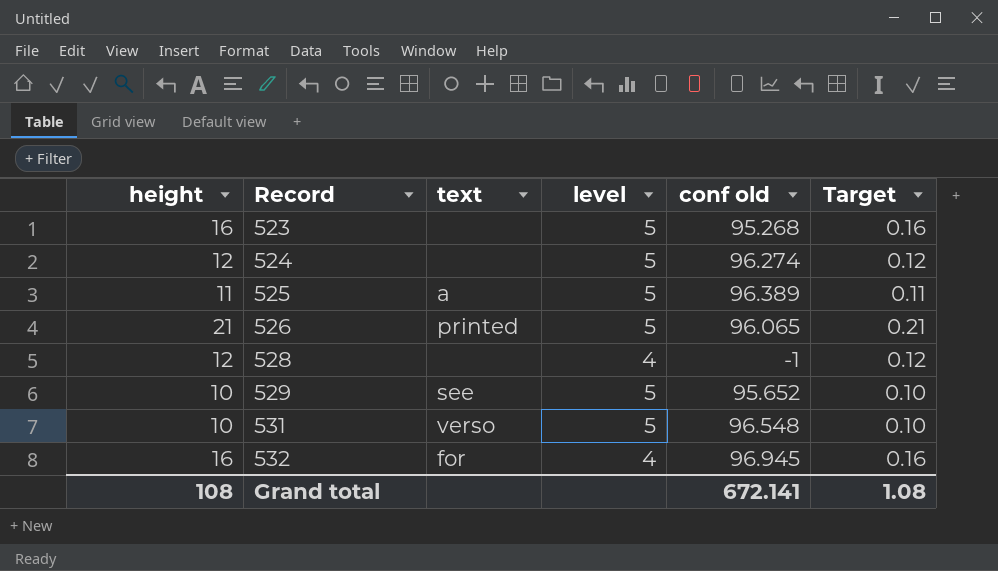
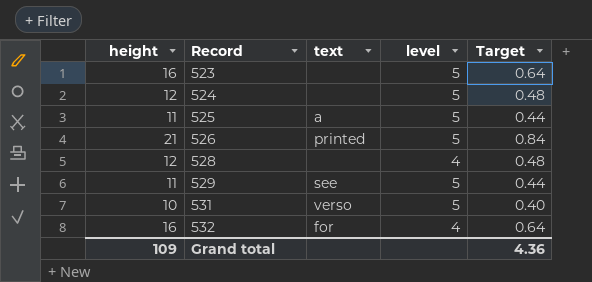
column conf old | position: 5 -> none
column Target | formula: [height] * 0.01 -> [height] * 0.04
529 | height: 10 -> 11
Grand total | height: 108 -> 109
Grand total | Target: 1.08 -> 4.36

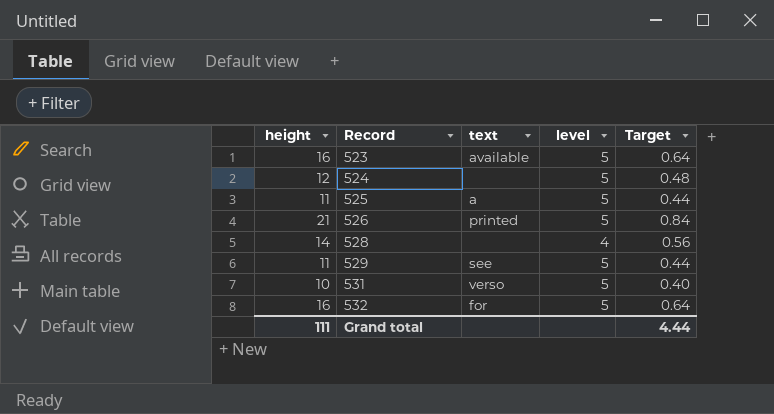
523 | text: none -> available
528 | height: 12 -> 14
528 | Target: 0.48 -> 0.56
532 | level: 4 -> 5
Grand total | height: 109 -> 111
Grand total | Target: 4.36 -> 4.44

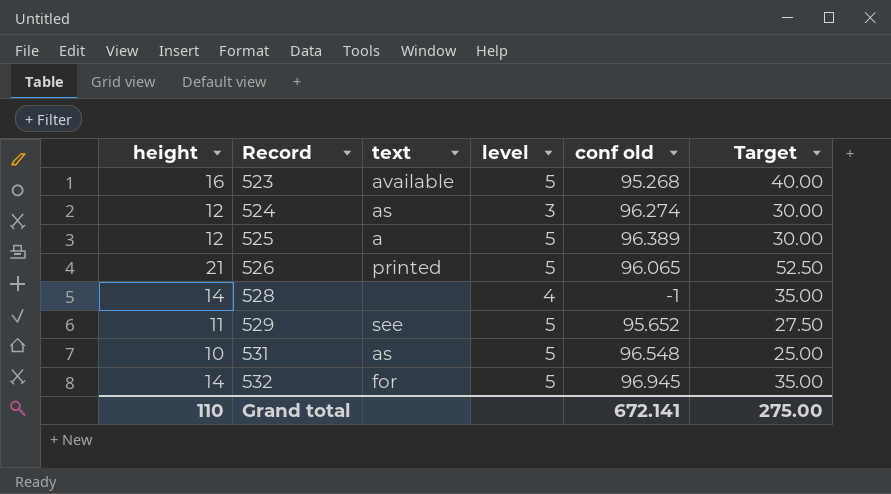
column conf old | position: none -> 5
column Target | formula: [height] * 0.04 -> [height] * 2.5
524 | text: none -> as
524 | level: 5 -> 3
525 | height: 11 -> 12
531 | text: verso -> as
532 | height: 16 -> 14
Grand total | height: 111 -> 110
Grand total | Target: 4.44 -> 275.00

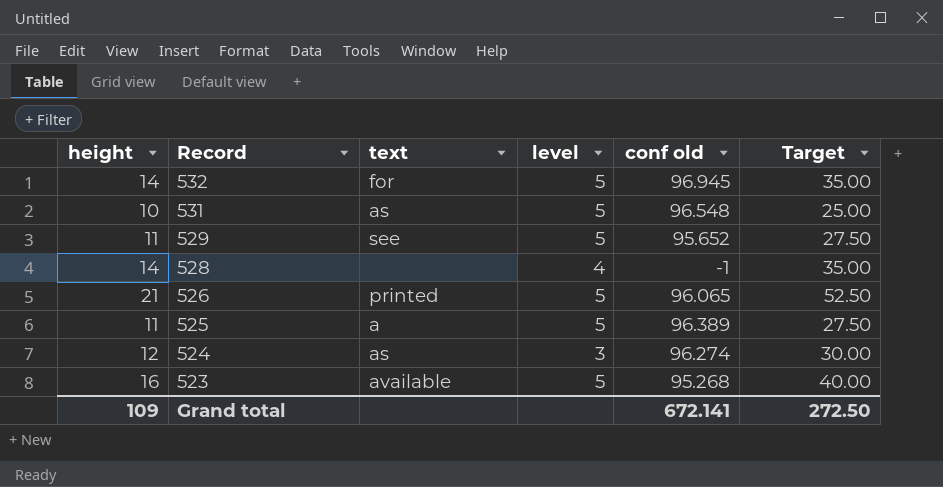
row order: Record ascending -> Record descending
525 | height: 12 -> 11
525 | Target: 30.00 -> 27.50
Grand total | height: 110 -> 109
Grand total | Target: 275.00 -> 272.50

